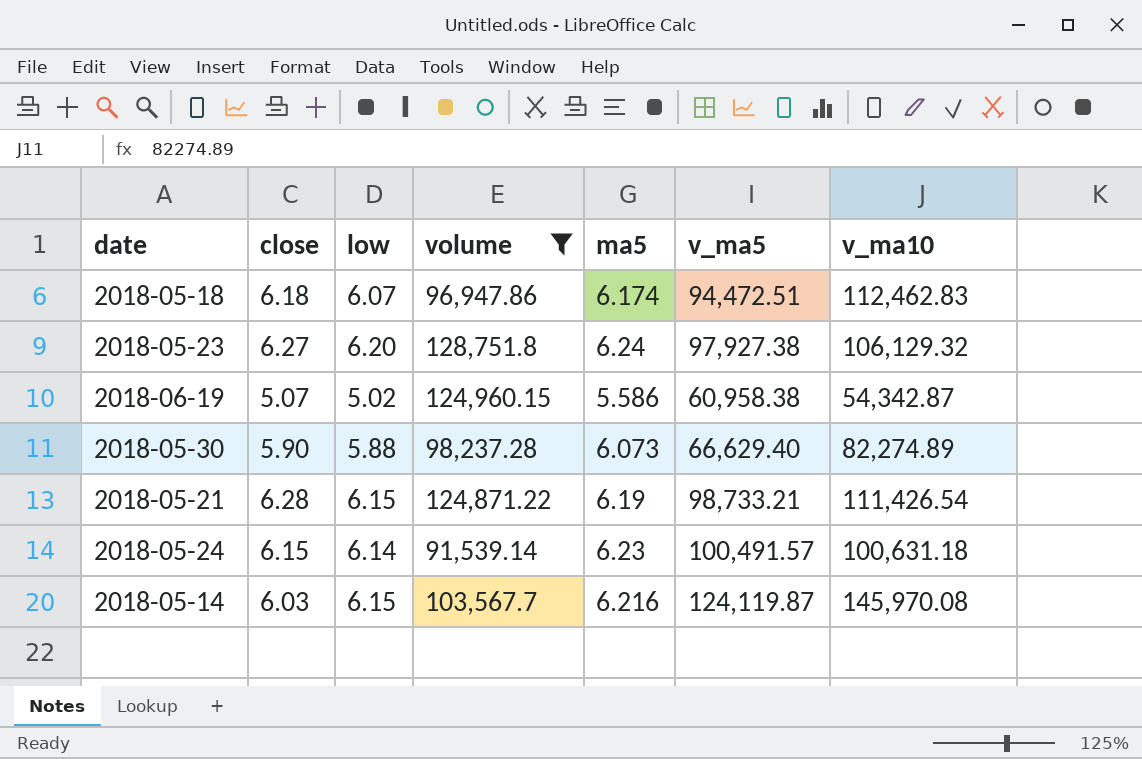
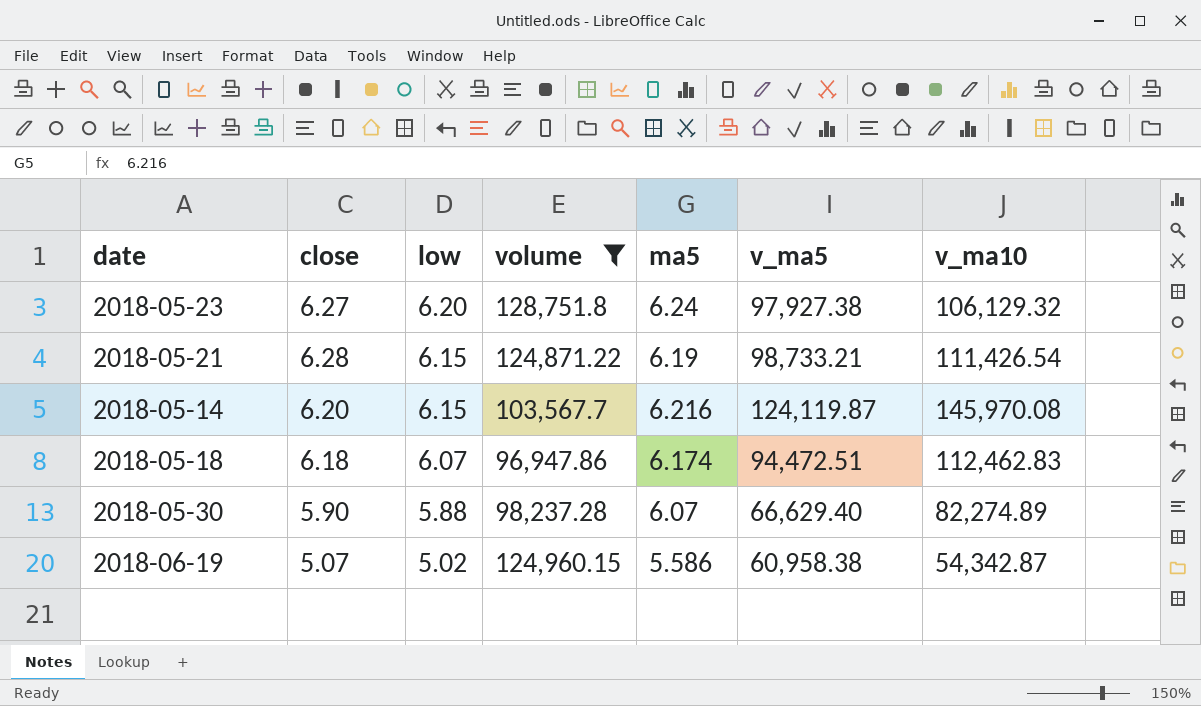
row order: none -> low descending
row 2018-05-24: 6.15 | 6.14 | 91,539.14 | 6.23 | 100,491.57 | 100,631.18 -> none
2018-05-14 | close: 6.03 -> 6.20
2018-05-30 | ma5: 6.073 -> 6.07

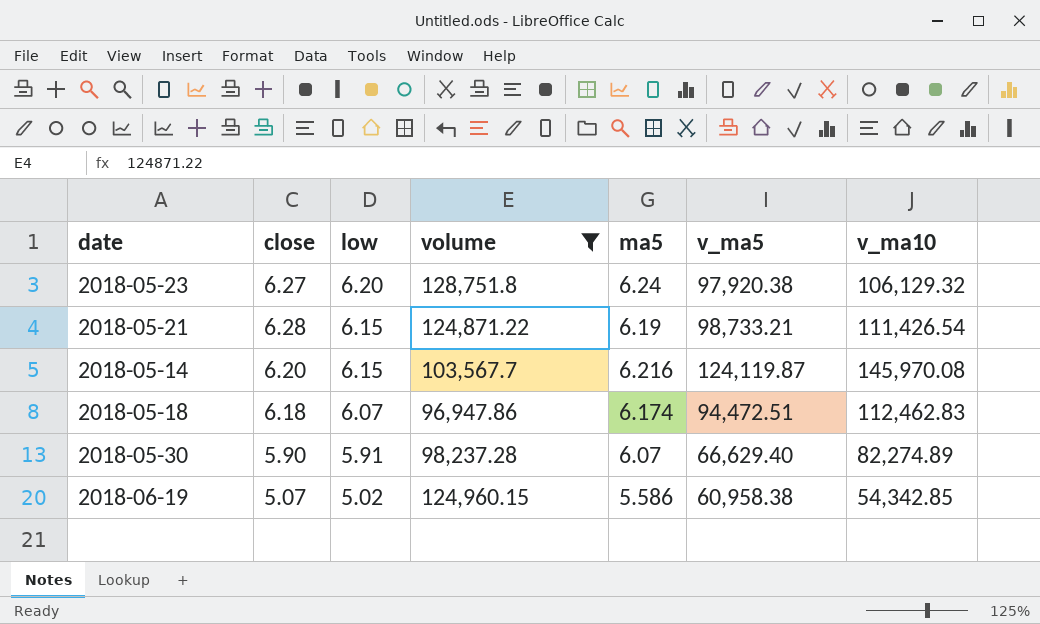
2018-05-23 | v_ma5: 97,927.38 -> 97,920.38
2018-05-30 | low: 5.88 -> 5.91
2018-06-19 | v_ma10: 54,342.87 -> 54,342.85

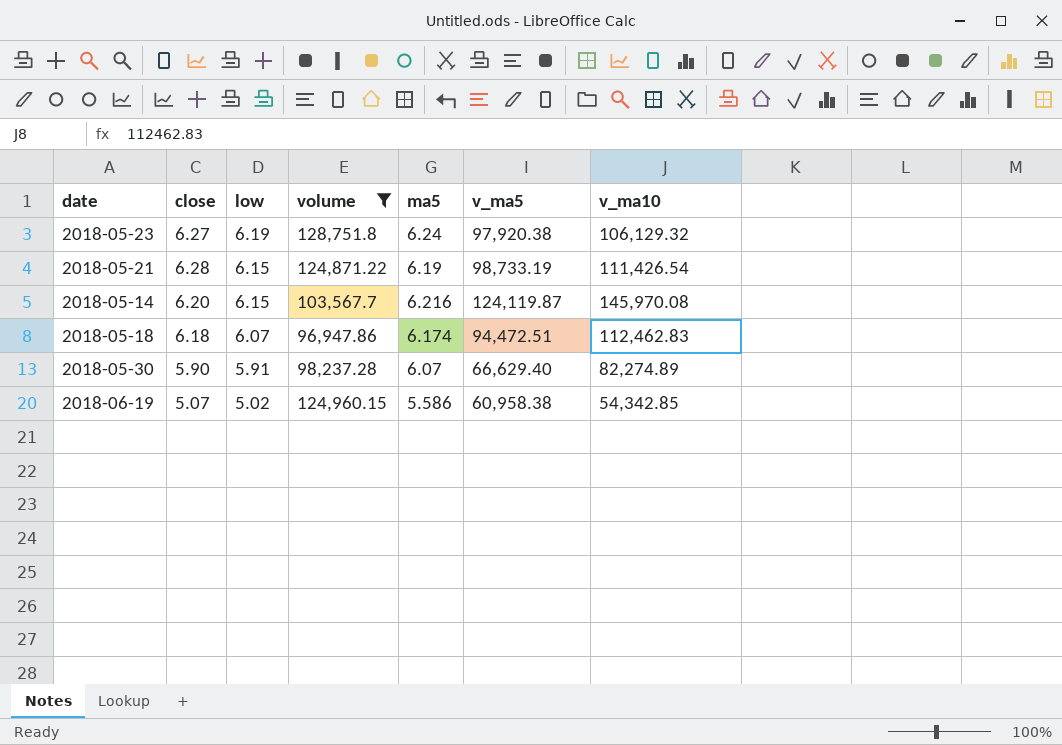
2018-05-23 | low: 6.20 -> 6.19
2018-05-21 | v_ma5: 98,733.21 -> 98,733.19

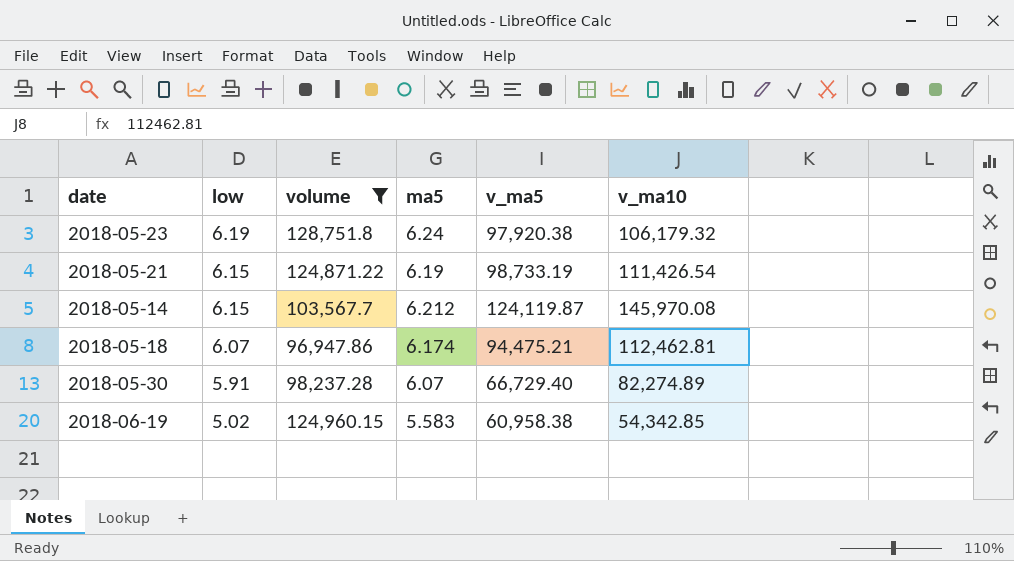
column close | position: 2 -> none
2018-05-23 | v_ma10: 106,129.32 -> 106,179.32
2018-05-14 | ma5: 6.216 -> 6.212
2018-05-18 | v_ma5: 94,472.51 -> 94,475.21
2018-05-18 | v_ma10: 112,462.83 -> 112,462.81
2018-05-30 | v_ma5: 66,629.40 -> 66,729.40
2018-06-19 | ma5: 5.586 -> 5.583

